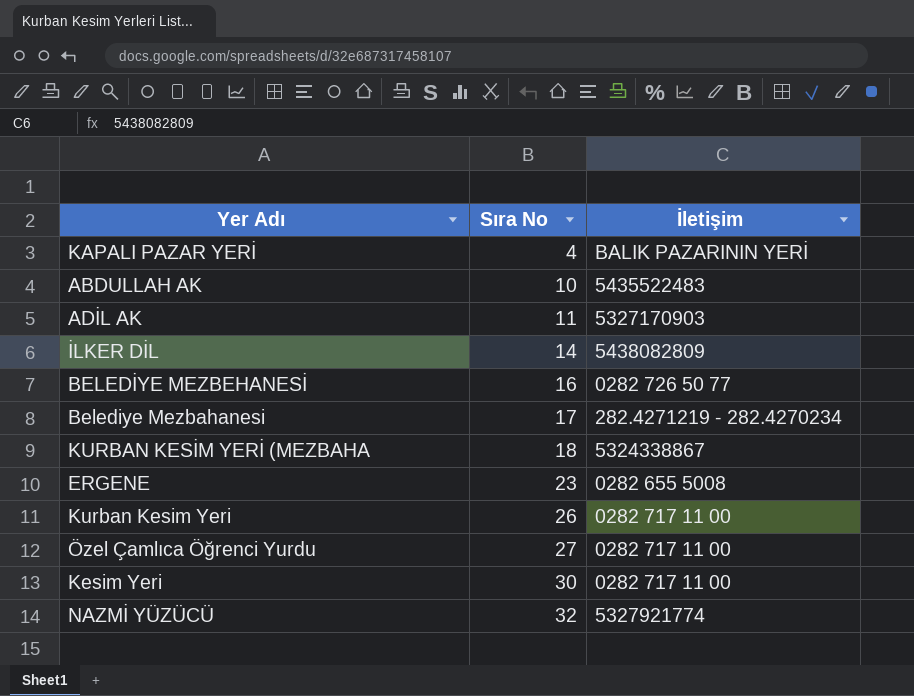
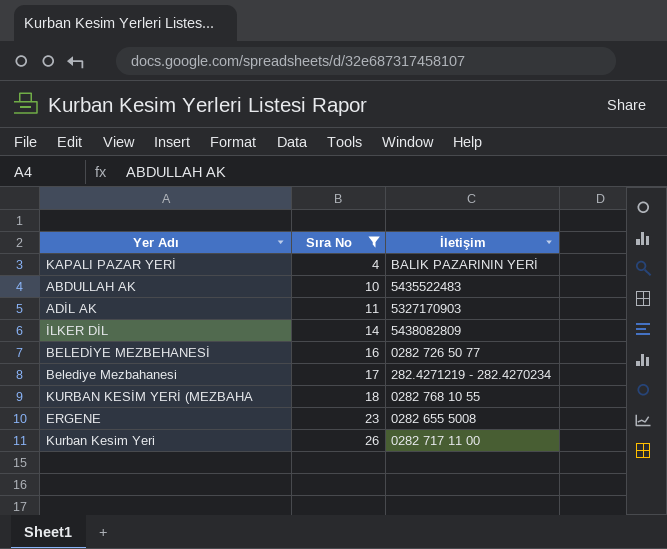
filter: none -> Sıra No <= 26
KURBAN KESİM YERİ (MEZBAHA | İletişim: 5324338867 -> 0282 768 10 55

